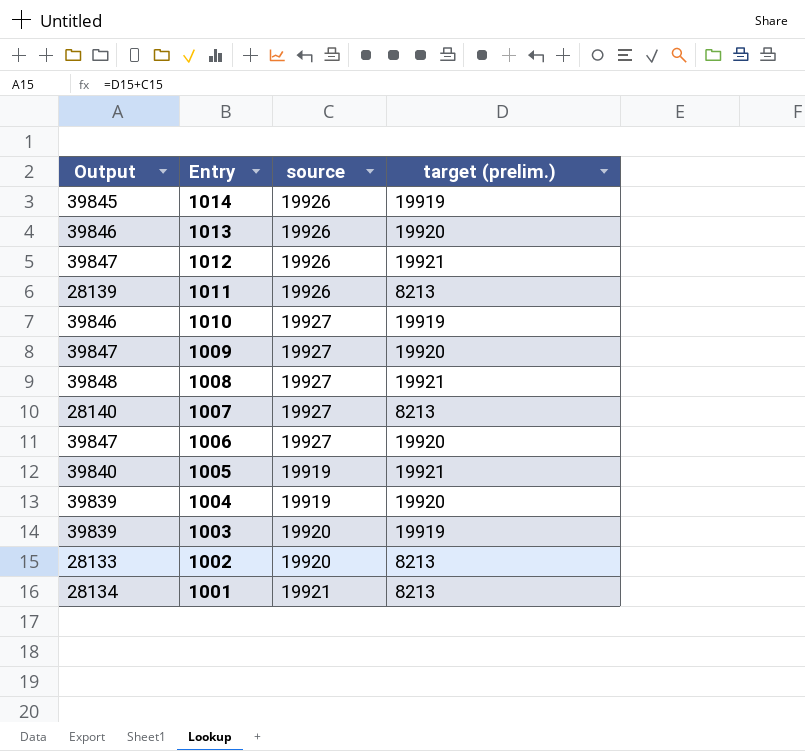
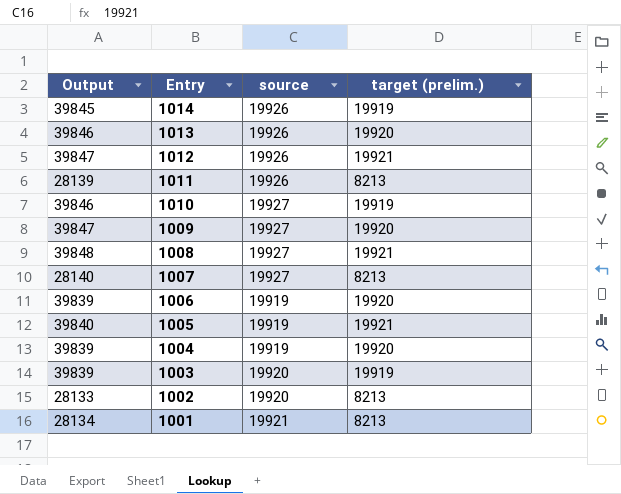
1006 | Output: 39847 -> 39839
1006 | source: 19927 -> 19919

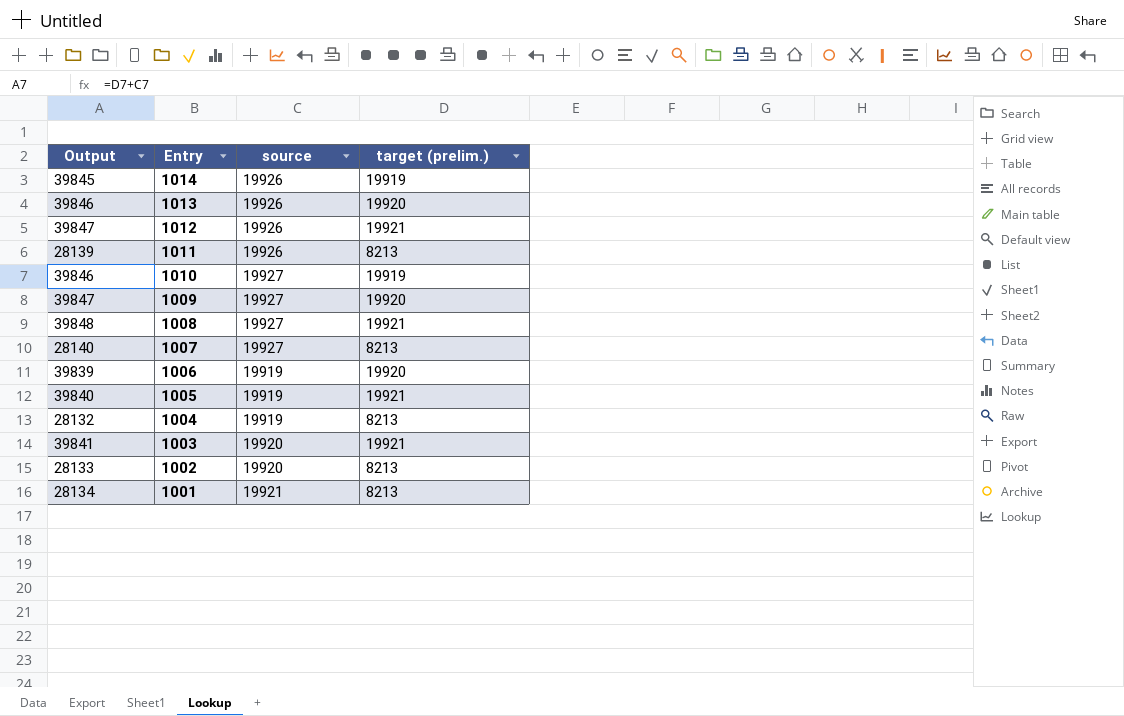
1004 | Output: 39839 -> 28132
1004 | target (prelim.): 19920 -> 8213
1003 | Output: 39839 -> 39841
1003 | target (prelim.): 19919 -> 19921

